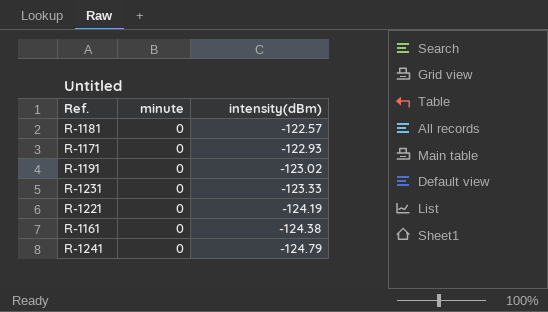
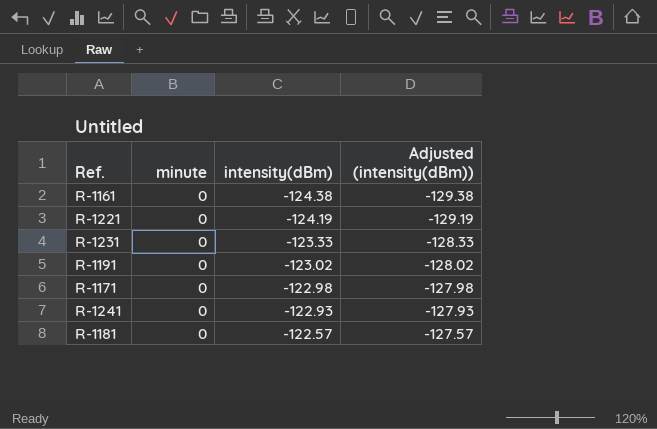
row order: intensity(dBm) descending -> intensity(dBm) ascending
column Adjusted (intensity(dBm)) | formula: none -> [intensity(dBm)] - 5
R-1171 | intensity(dBm): -122.93 -> -122.98
R-1241 | intensity(dBm): -124.79 -> -122.93

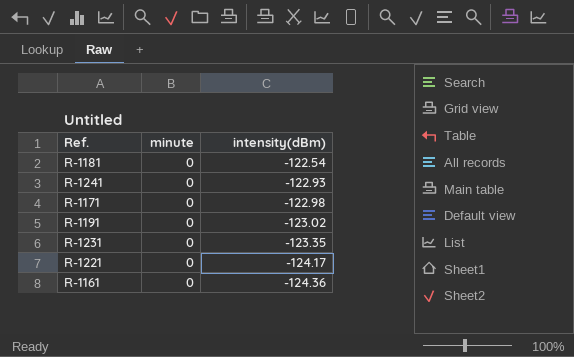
row order: intensity(dBm) ascending -> intensity(dBm) descending
column Adjusted (intensity(dBm)) | formula: [intensity(dBm)] - 5 -> none
R-1181 | intensity(dBm): -122.57 -> -122.54
R-1231 | intensity(dBm): -123.33 -> -123.35
R-1221 | intensity(dBm): -124.19 -> -124.17
R-1161 | intensity(dBm): -124.38 -> -124.36

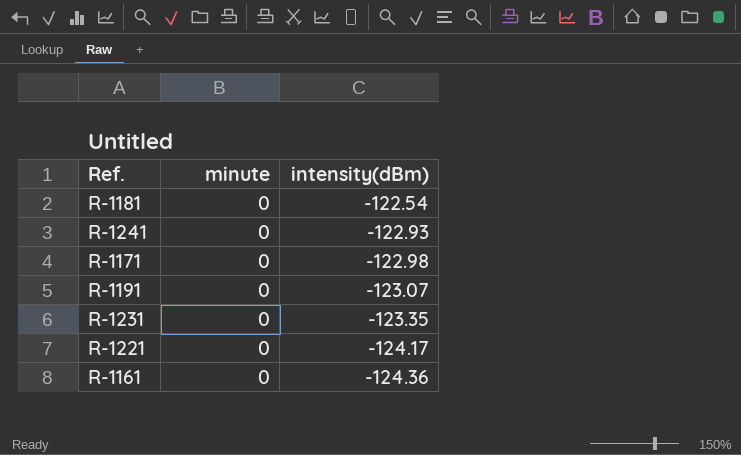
R-1191 | intensity(dBm): -123.02 -> -123.07

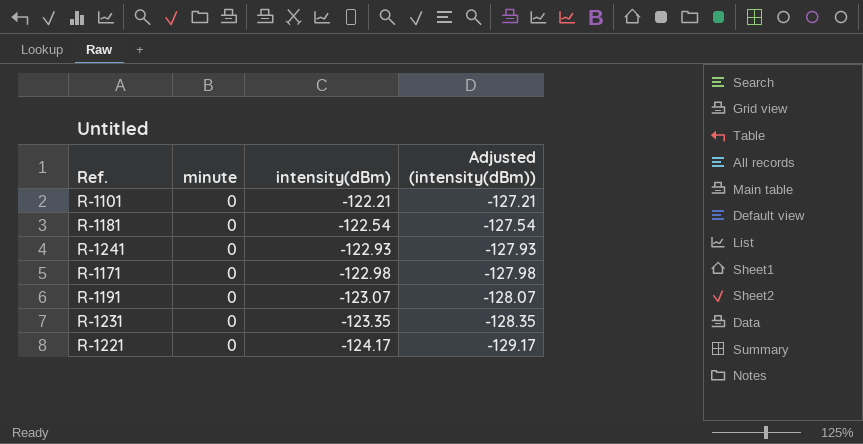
column Adjusted (intensity(dBm)) | formula: none -> [intensity(dBm)] - 5
row R-1161: 0 | -124.36 -> none
row R-1101: none -> 0 | -122.21 | -127.21

